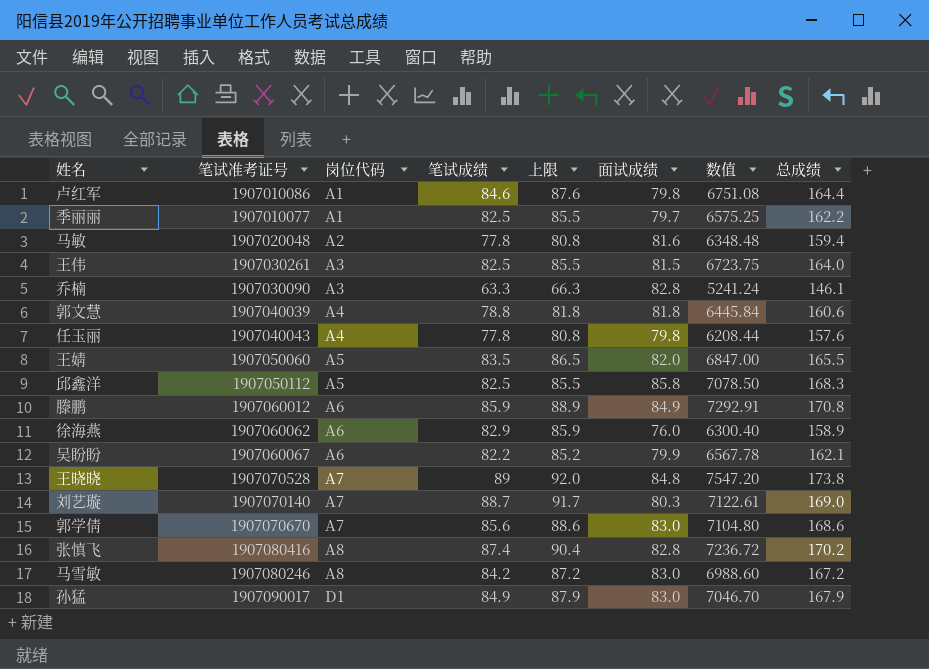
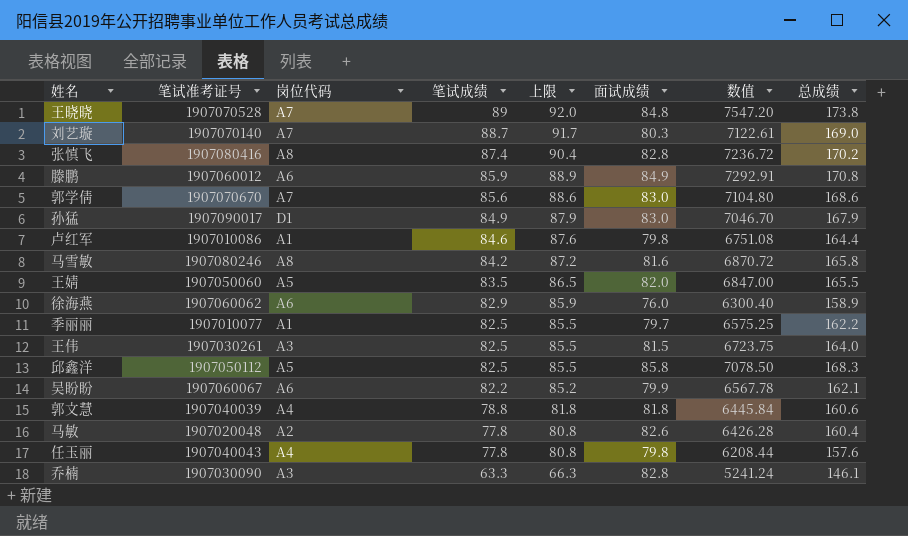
row order: 岗位代码 ascending -> 笔试成绩 descending
马雪敏 | 面试成绩: 83.0 -> 81.6
马雪敏 | 数值: 6988.60 -> 6870.72
马雪敏 | 总成绩: 167.2 -> 165.8
马敏 | 面试成绩: 81.6 -> 82.6
马敏 | 数值: 6348.48 -> 6426.28
马敏 | 总成绩: 159.4 -> 160.4

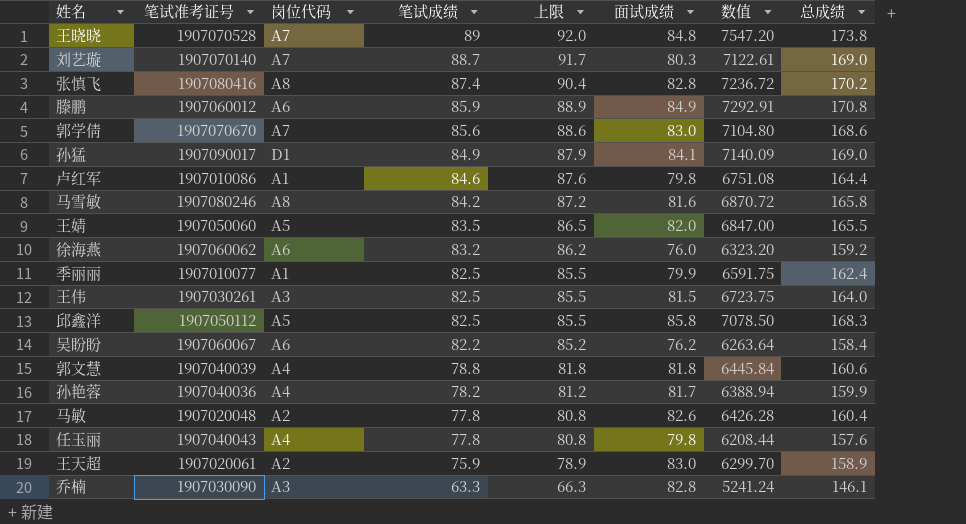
孙猛 | 面试成绩: 83.0 -> 84.1
孙猛 | 数值: 7046.70 -> 7140.09
孙猛 | 总成绩: 167.9 -> 169.0
徐海燕 | 笔试成绩: 82.9 -> 83.2
徐海燕 | 上限: 85.9 -> 86.2
徐海燕 | 数值: 6300.40 -> 6323.20
徐海燕 | 总成绩: 158.9 -> 159.2
季丽丽 | 面试成绩: 79.7 -> 79.9
季丽丽 | 数值: 6575.25 -> 6591.75
季丽丽 | 总成绩: 162.2 -> 162.4
吴盼盼 | 面试成绩: 79.9 -> 76.2
吴盼盼 | 数值: 6567.78 -> 6263.64
吴盼盼 | 总成绩: 162.1 -> 158.4
row 孙艳蓉: none -> 1907040036 | A4 | 78.2 | 81.2 | 81.7 | 6388.94 | 159.9
row 王天超: none -> 1907020061 | A2 | 75.9 | 78.9 | 83.0 | 6299.70 | 158.9

